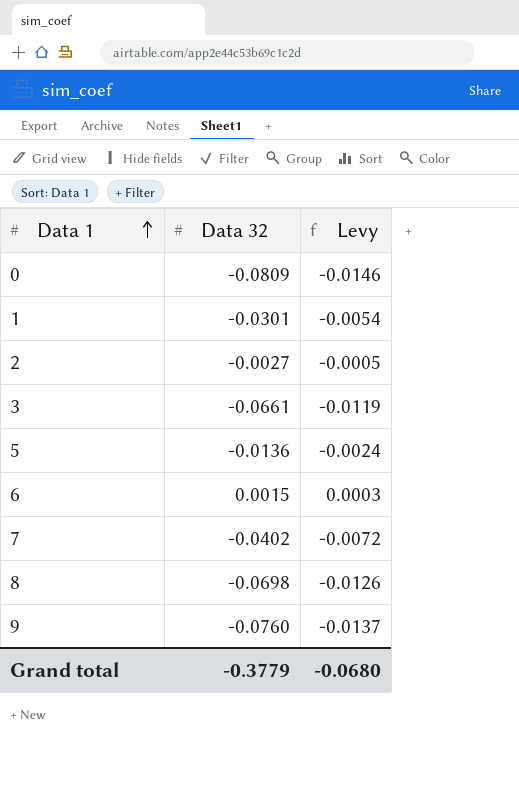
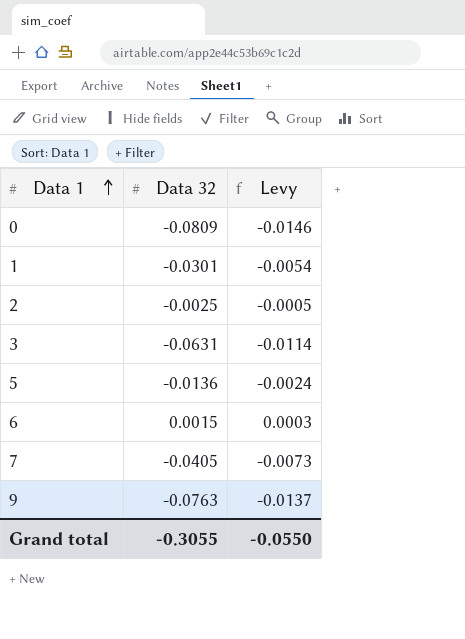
row 8: -0.0698 | -0.0126 -> none
2 | Data 32: -0.0027 -> -0.0025
3 | Data 32: -0.0661 -> -0.0631
3 | Levy: -0.0119 -> -0.0114
7 | Data 32: -0.0402 -> -0.0405
7 | Levy: -0.0072 -> -0.0073
9 | Data 32: -0.0760 -> -0.0763
Grand total | Data 32: -0.3779 -> -0.3055
Grand total | Levy: -0.0680 -> -0.0550

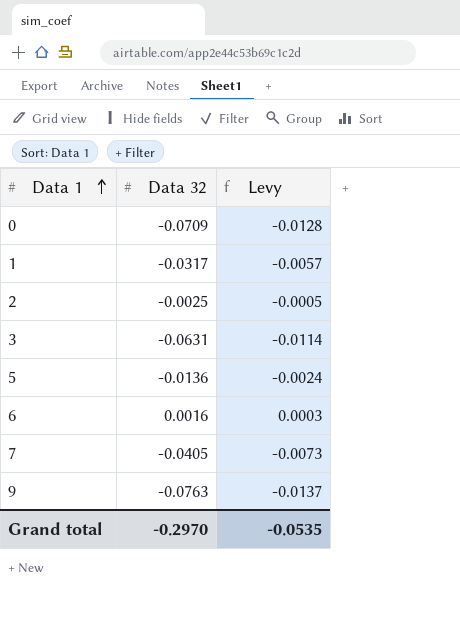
0 | Data 32: -0.0809 -> -0.0709
0 | Levy: -0.0146 -> -0.0128
1 | Data 32: -0.0301 -> -0.0317
1 | Levy: -0.0054 -> -0.0057
6 | Data 32: 0.0015 -> 0.0016
Grand total | Data 32: -0.3055 -> -0.2970
Grand total | Levy: -0.0550 -> -0.0535

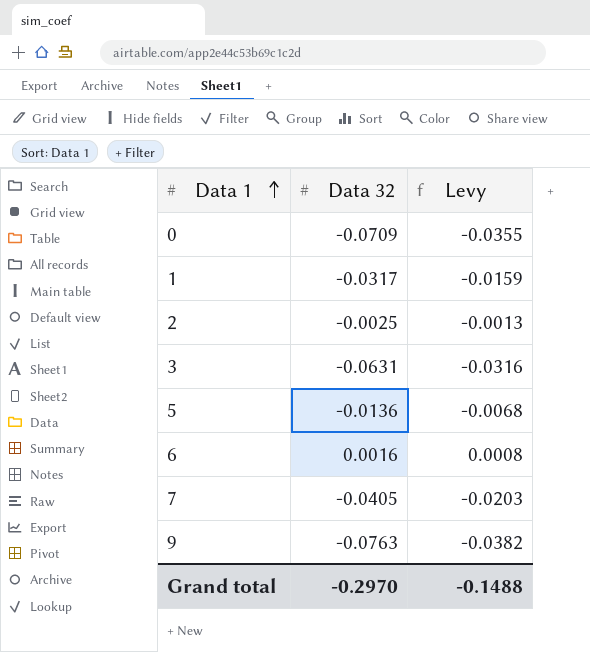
column Levy | formula: [Data 32] * 0.18 -> [Data 32] * 0.5
Grand total | Levy: -0.0535 -> -0.1488

